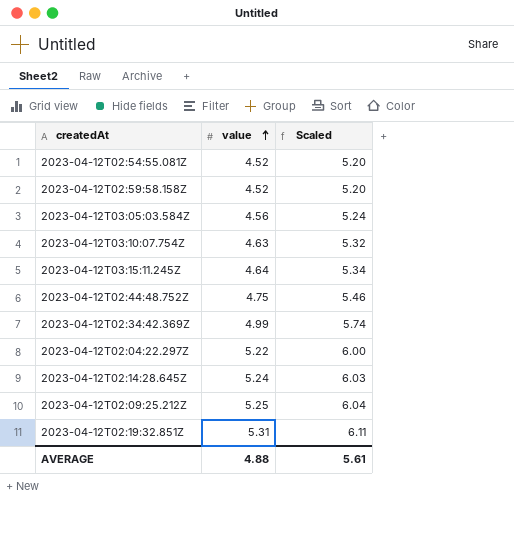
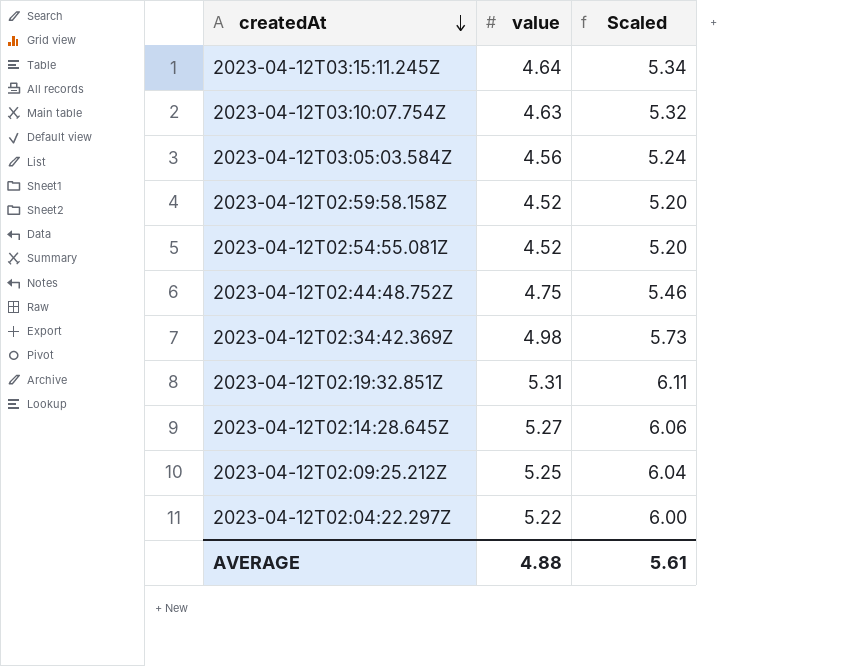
row order: value ascending -> createdAt descending
2023-04-12T02:34:42.369Z | value: 4.99 -> 4.98
2023-04-12T02:34:42.369Z | Scaled: 5.74 -> 5.73
2023-04-12T02:14:28.645Z | value: 5.24 -> 5.27
2023-04-12T02:14:28.645Z | Scaled: 6.03 -> 6.06

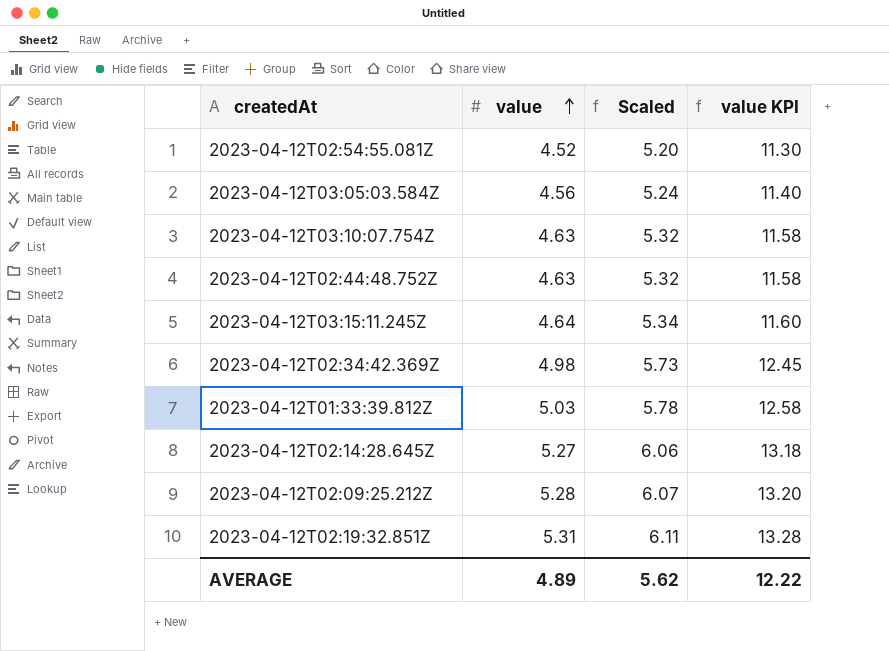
row order: createdAt descending -> value ascending
column value KPI | formula: none -> [value] * 2.5
row 2023-04-12T02:59:58.158Z: 4.52 | 5.20 -> none
row 2023-04-12T02:04:22.297Z: 5.22 | 6.00 -> none
2023-04-12T02:44:48.752Z | value: 4.75 -> 4.63
2023-04-12T02:44:48.752Z | Scaled: 5.46 -> 5.32
row 2023-04-12T01:33:39.812Z: none -> 5.03 | 5.78 | 12.58
2023-04-12T02:09:25.212Z | value: 5.25 -> 5.28
2023-04-12T02:09:25.212Z | Scaled: 6.04 -> 6.07
AVERAGE | value: 4.88 -> 4.89
AVERAGE | Scaled: 5.61 -> 5.62

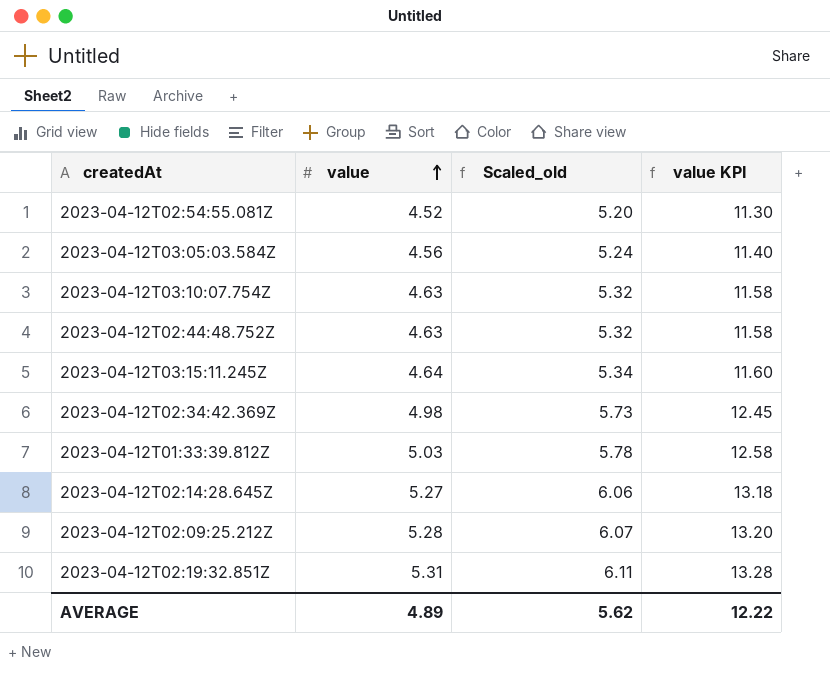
column name: Scaled -> Scaled_old

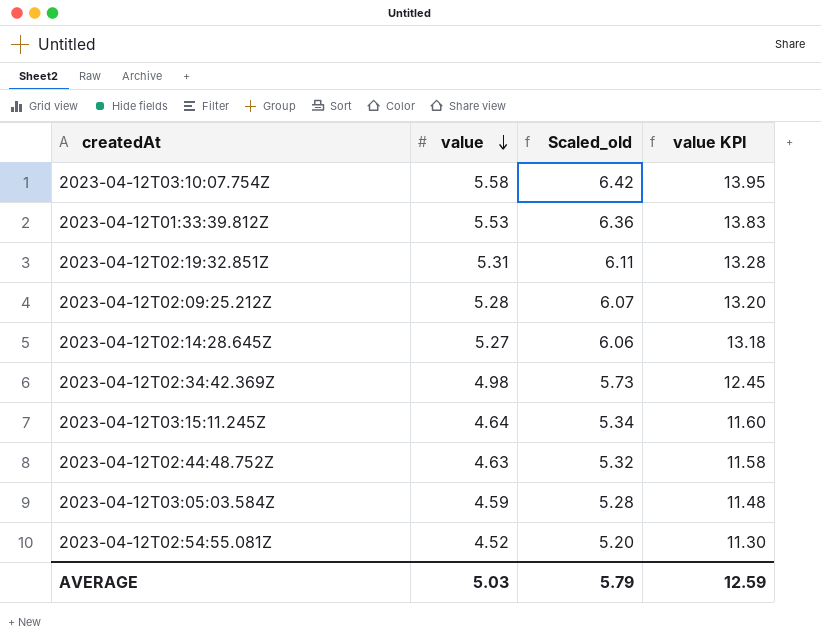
row order: value ascending -> value descending
2023-04-12T03:10:07.754Z | value: 4.63 -> 5.58
2023-04-12T03:10:07.754Z | Scaled_old: 5.32 -> 6.42
2023-04-12T03:10:07.754Z | value KPI: 11.58 -> 13.95
2023-04-12T01:33:39.812Z | value: 5.03 -> 5.53
2023-04-12T01:33:39.812Z | Scaled_old: 5.78 -> 6.36
2023-04-12T01:33:39.812Z | value KPI: 12.58 -> 13.83
2023-04-12T03:05:03.584Z | value: 4.56 -> 4.59
2023-04-12T03:05:03.584Z | Scaled_old: 5.24 -> 5.28
2023-04-12T03:05:03.584Z | value KPI: 11.40 -> 11.48
AVERAGE | value: 4.89 -> 5.03
AVERAGE | Scaled_old: 5.62 -> 5.79
AVERAGE | value KPI: 12.22 -> 12.59

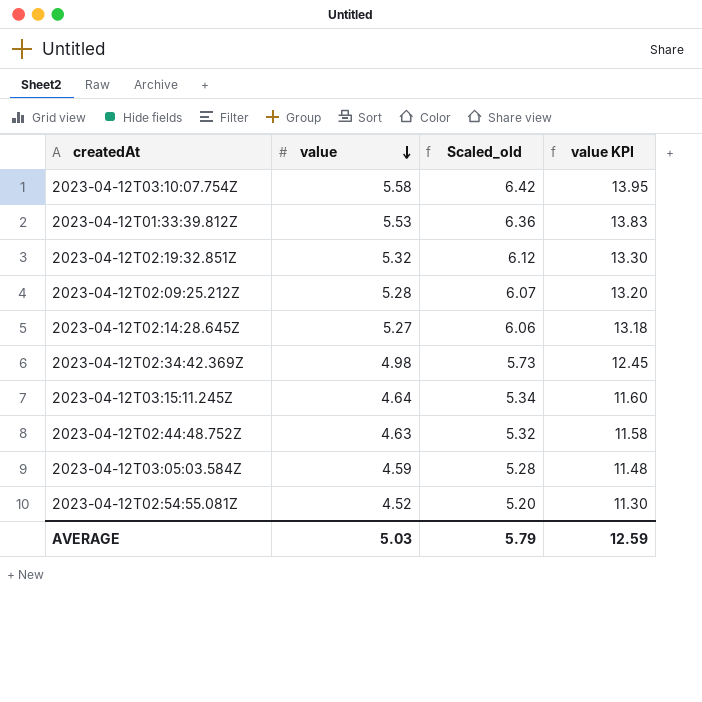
2023-04-12T02:19:32.851Z | value: 5.31 -> 5.32
2023-04-12T02:19:32.851Z | Scaled_old: 6.11 -> 6.12
2023-04-12T02:19:32.851Z | value KPI: 13.28 -> 13.30

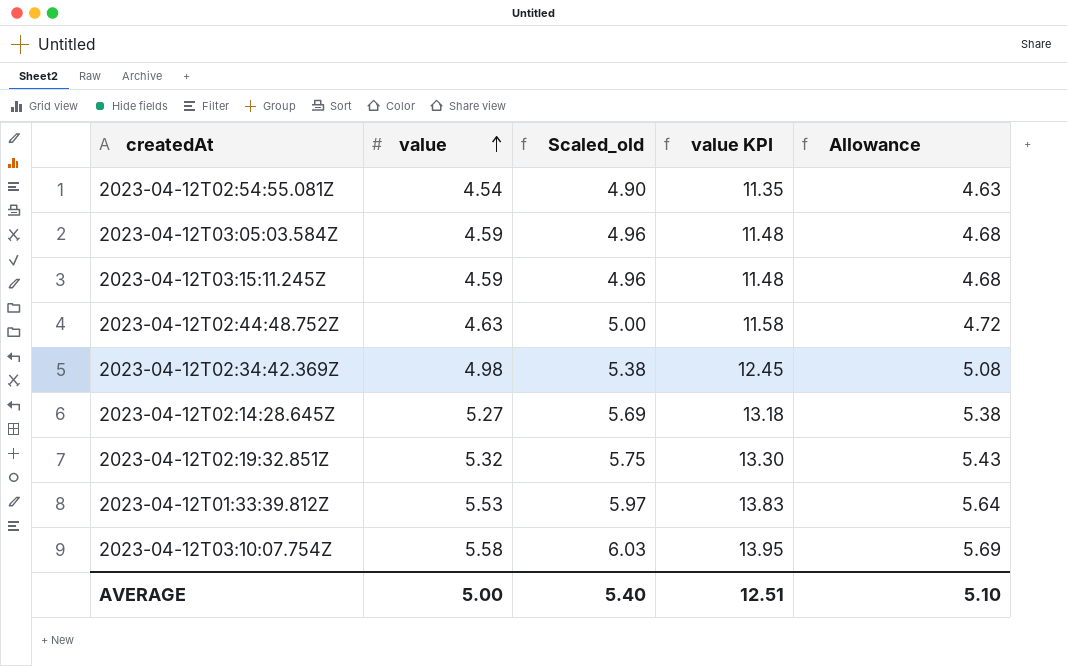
row order: value descending -> value ascending
column Scaled_old | formula: [value] * 1.15 -> [value] * 1.08
column Allowance | formula: none -> [value] * 1.02
row 2023-04-12T02:09:25.212Z: 5.28 | 6.07 | 13.20 -> none
2023-04-12T02:54:55.081Z | value: 4.52 -> 4.54
2023-04-12T02:54:55.081Z | value KPI: 11.30 -> 11.35
2023-04-12T03:15:11.245Z | value: 4.64 -> 4.59
2023-04-12T03:15:11.245Z | value KPI: 11.60 -> 11.48
AVERAGE | value: 5.03 -> 5.00
AVERAGE | Scaled_old: 5.79 -> 5.40
AVERAGE | value KPI: 12.59 -> 12.51

